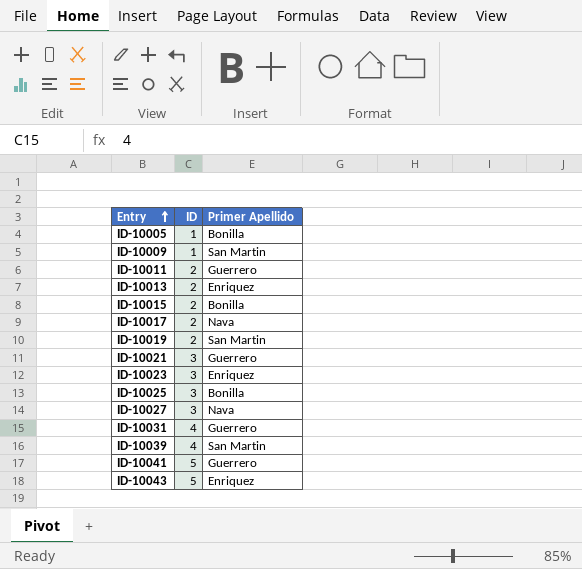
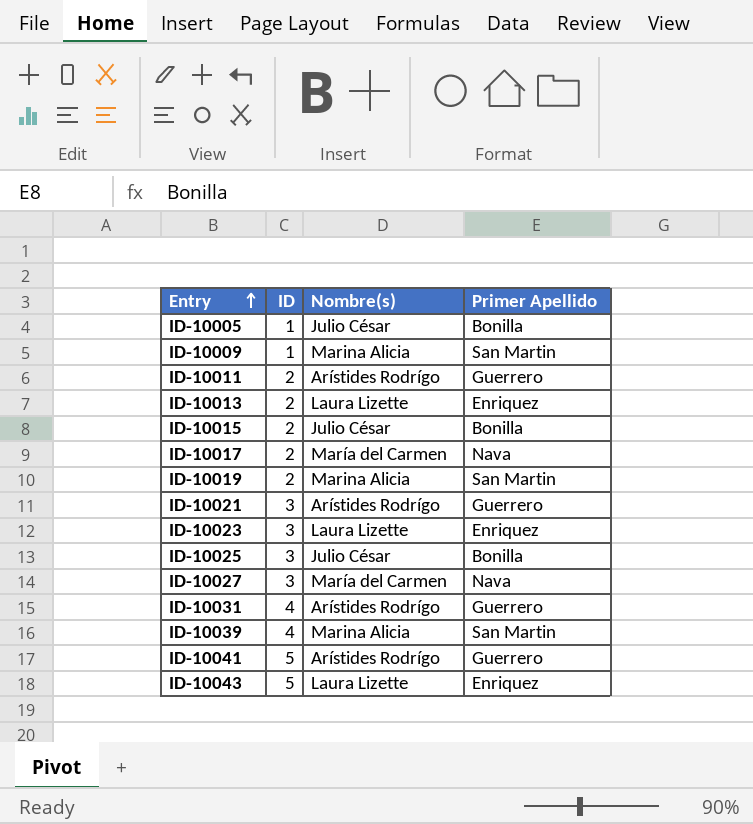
column Nombre(s) | position: none -> 3

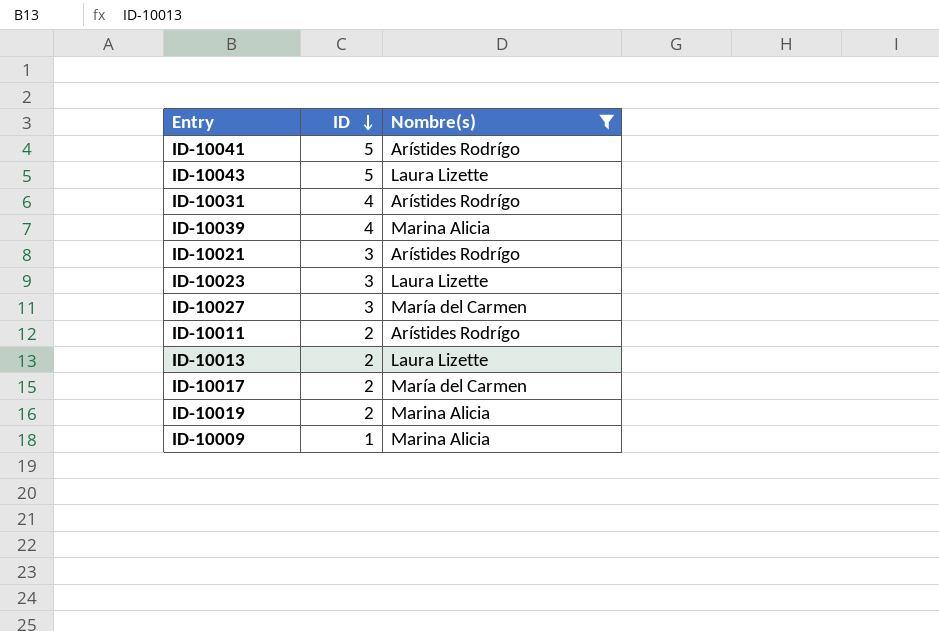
filter: none -> Nombre(s) != Julio César
row order: Entry ascending -> ID descending
column Primer Apellido | position: 4 -> none

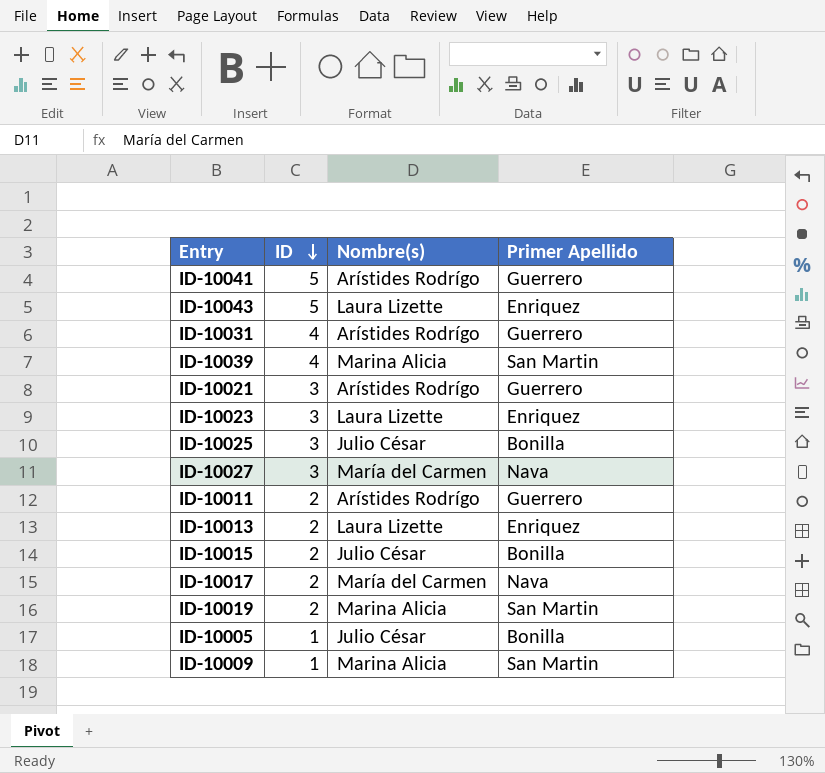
filter: Nombre(s) != Julio César -> none
column Primer Apellido | position: none -> 4

